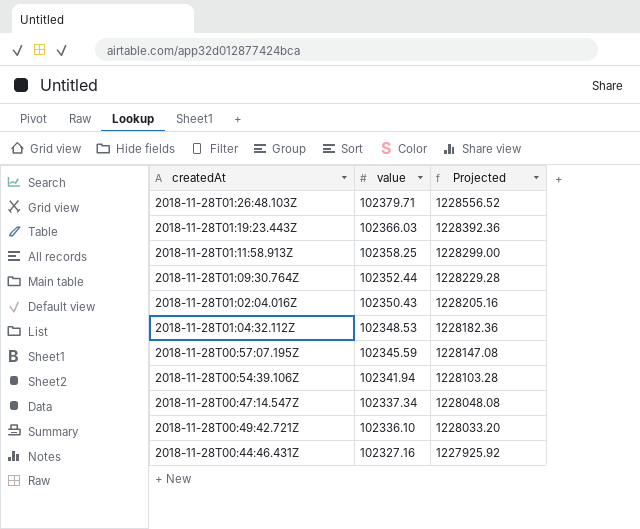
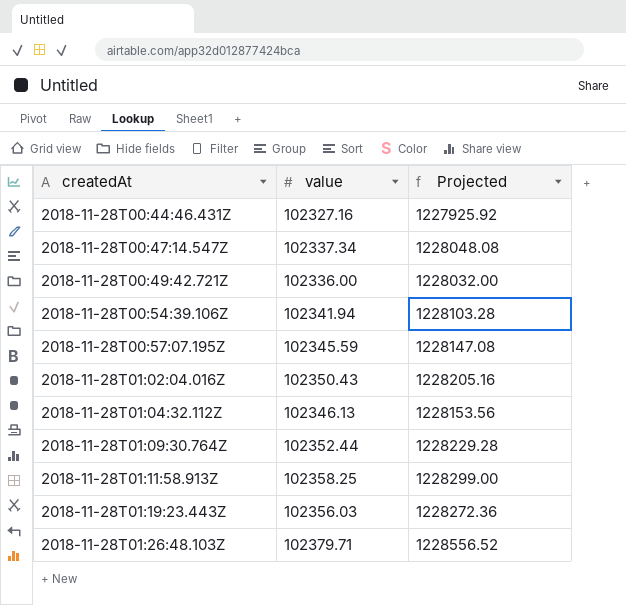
row order: value descending -> createdAt ascending
2018-11-28T00:49:42.721Z | value: 102336.10 -> 102336.00
2018-11-28T00:49:42.721Z | Projected: 1228033.20 -> 1228032.00
2018-11-28T01:04:32.112Z | value: 102348.53 -> 102346.13
2018-11-28T01:04:32.112Z | Projected: 1228182.36 -> 1228153.56
2018-11-28T01:19:23.443Z | value: 102366.03 -> 102356.03
2018-11-28T01:19:23.443Z | Projected: 1228392.36 -> 1228272.36

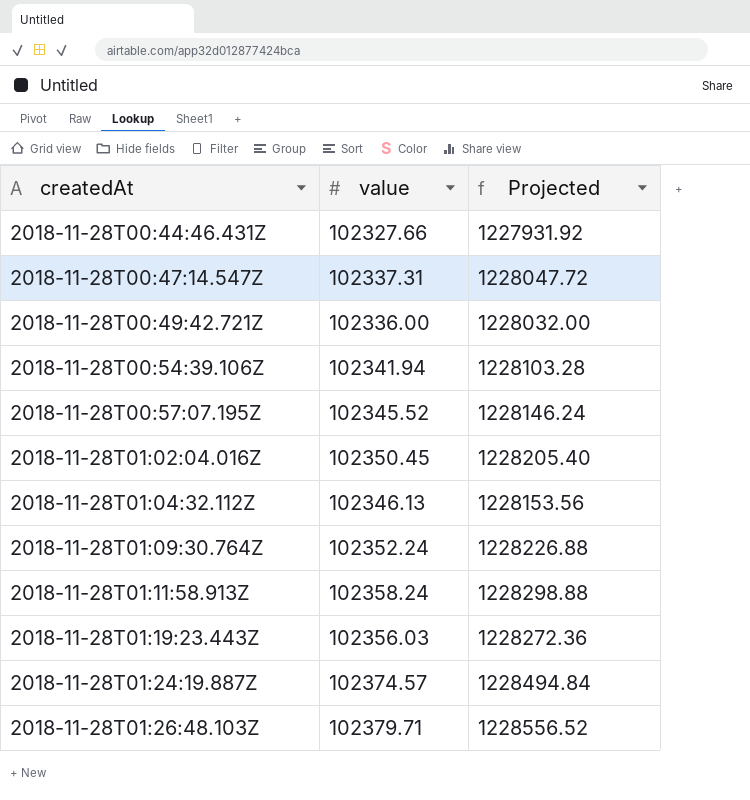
2018-11-28T00:44:46.431Z | value: 102327.16 -> 102327.66
2018-11-28T00:44:46.431Z | Projected: 1227925.92 -> 1227931.92
2018-11-28T00:47:14.547Z | value: 102337.34 -> 102337.31
2018-11-28T00:47:14.547Z | Projected: 1228048.08 -> 1228047.72
2018-11-28T00:57:07.195Z | value: 102345.59 -> 102345.52
2018-11-28T00:57:07.195Z | Projected: 1228147.08 -> 1228146.24
2018-11-28T01:02:04.016Z | value: 102350.43 -> 102350.45
2018-11-28T01:02:04.016Z | Projected: 1228205.16 -> 1228205.40
2018-11-28T01:09:30.764Z | value: 102352.44 -> 102352.24
2018-11-28T01:09:30.764Z | Projected: 1228229.28 -> 1228226.88
2018-11-28T01:11:58.913Z | value: 102358.25 -> 102358.24
2018-11-28T01:11:58.913Z | Projected: 1228299.00 -> 1228298.88
row 2018-11-28T01:24:19.887Z: none -> 102374.57 | 1228494.84

